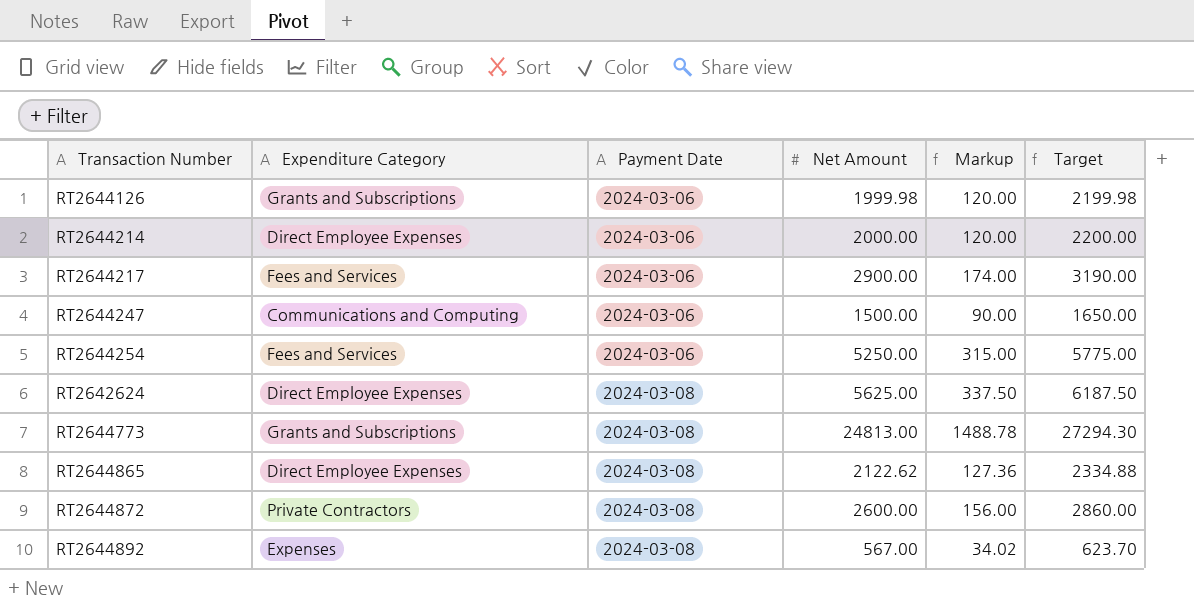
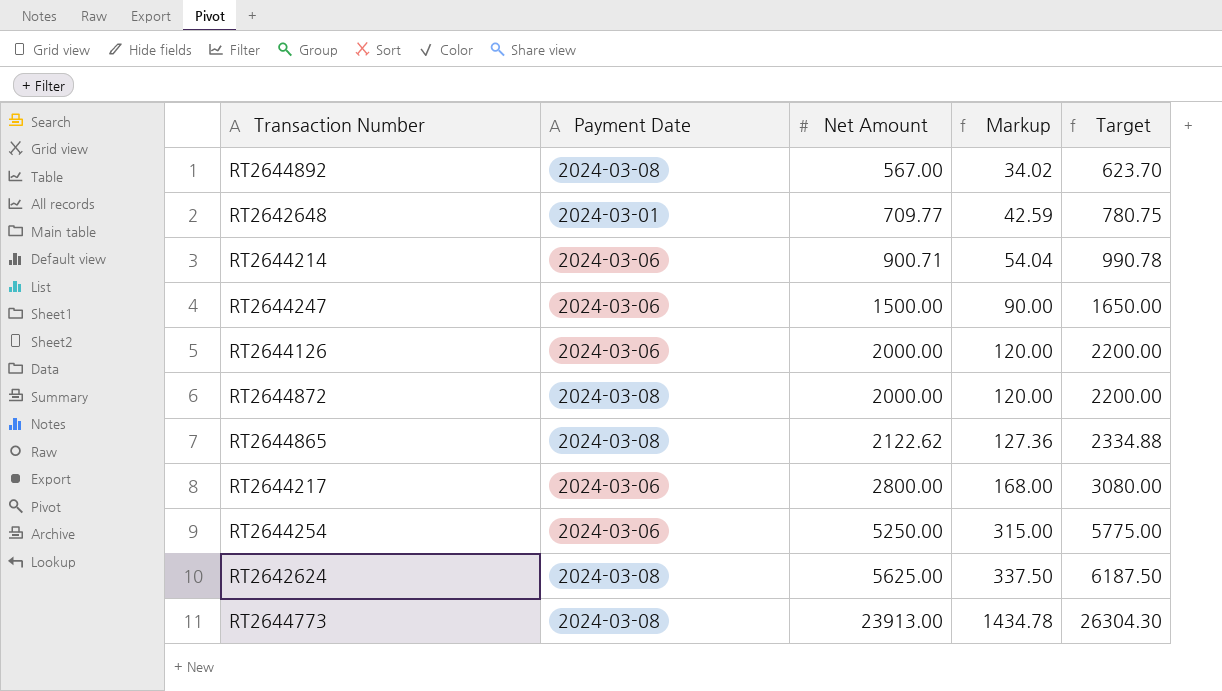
row order: Payment Date ascending -> Net Amount ascending
column Expenditure Category | position: 2 -> none
row RT2642648: none -> 2024-03-01 | 709.77 | 42.59 | 780.75
RT2644214 | Net Amount: 2000.00 -> 900.71
RT2644214 | Markup: 120.00 -> 54.04
RT2644214 | Target: 2200.00 -> 990.78
RT2644126 | Net Amount: 1999.98 -> 2000.00
RT2644126 | Target: 2199.98 -> 2200.00
RT2644872 | Net Amount: 2600.00 -> 2000.00
RT2644872 | Markup: 156.00 -> 120.00
RT2644872 | Target: 2860.00 -> 2200.00
RT2644217 | Net Amount: 2900.00 -> 2800.00
RT2644217 | Markup: 174.00 -> 168.00
RT2644217 | Target: 3190.00 -> 3080.00
RT2644773 | Net Amount: 24813.00 -> 23913.00
RT2644773 | Markup: 1488.78 -> 1434.78
RT2644773 | Target: 27294.30 -> 26304.30

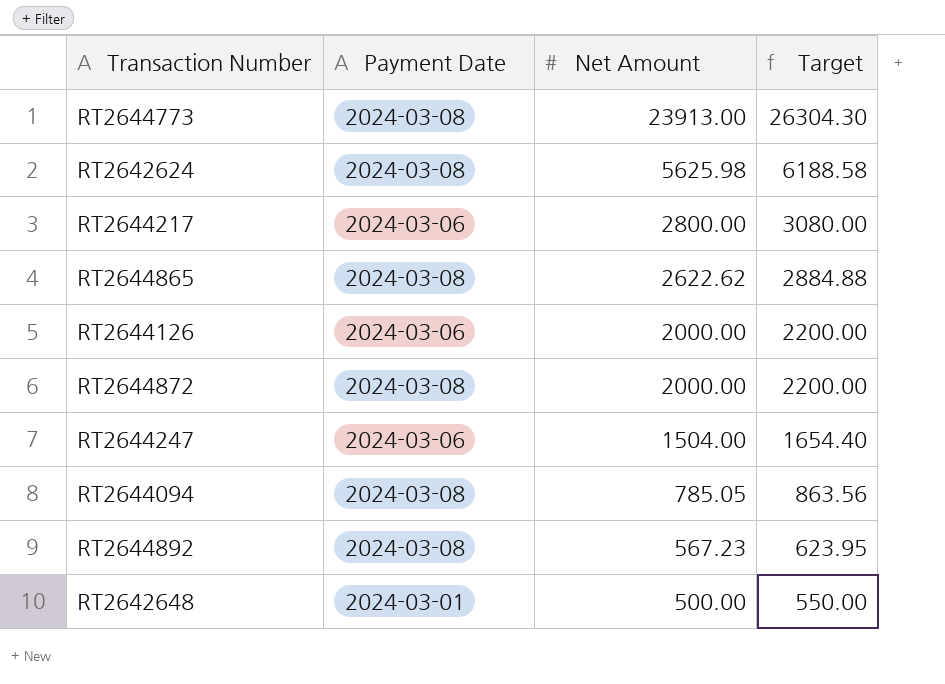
row order: Net Amount ascending -> Net Amount descending
column Markup | formula: [Net Amount] * 0.06 -> none
row RT2644214: 2024-03-06 | 900.71 | 54.04 | 990.78 -> none
row RT2644254: 2024-03-06 | 5250.00 | 315.00 | 5775.00 -> none
RT2642624 | Net Amount: 5625.00 -> 5625.98
RT2642624 | Target: 6187.50 -> 6188.58
RT2644865 | Net Amount: 2122.62 -> 2622.62
RT2644865 | Target: 2334.88 -> 2884.88
RT2644247 | Net Amount: 1500.00 -> 1504.00
RT2644247 | Target: 1650.00 -> 1654.40
row RT2644094: none -> 2024-03-08 | 785.05 | 863.56
RT2644892 | Net Amount: 567.00 -> 567.23
RT2644892 | Target: 623.70 -> 623.95
RT2642648 | Net Amount: 709.77 -> 500.00
RT2642648 | Target: 780.75 -> 550.00

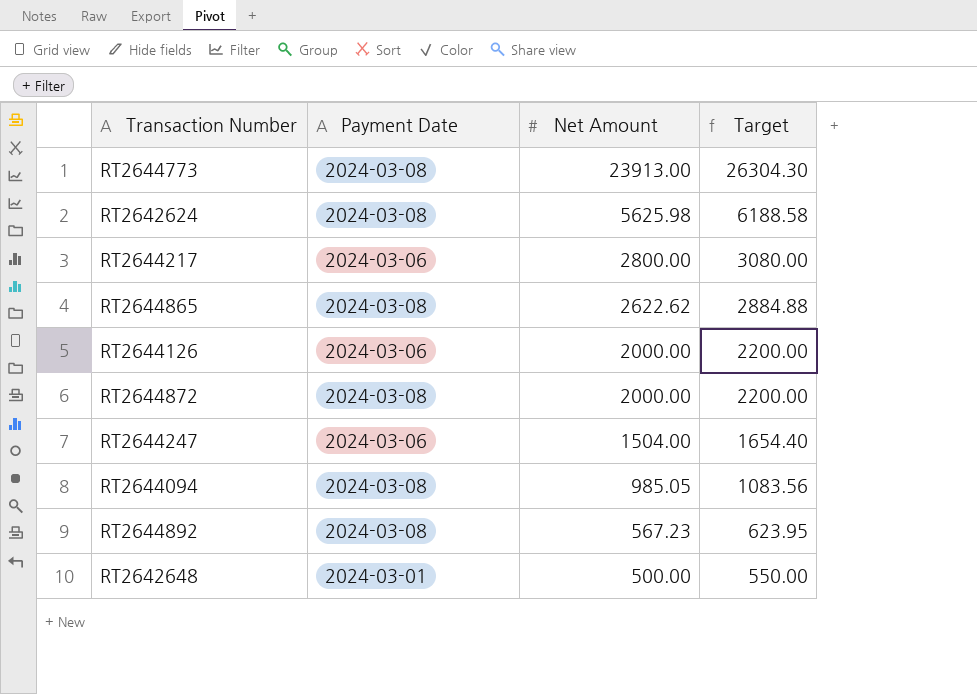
RT2644094 | Net Amount: 785.05 -> 985.05
RT2644094 | Target: 863.56 -> 1083.56

